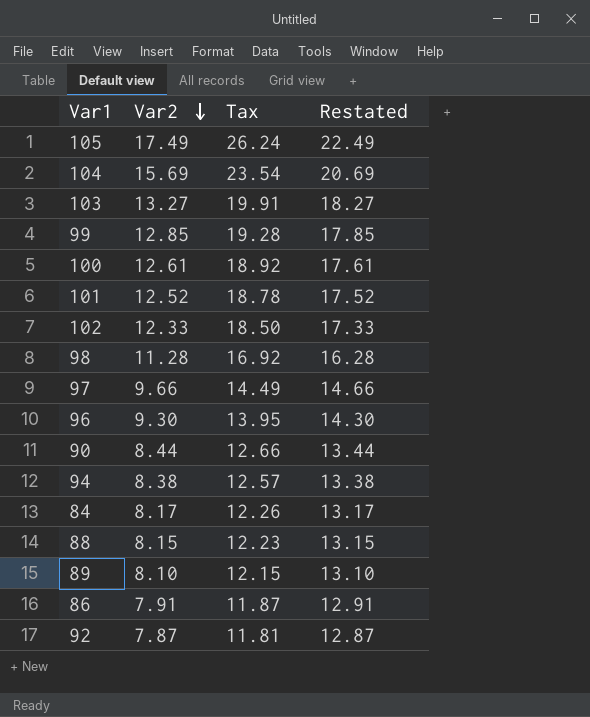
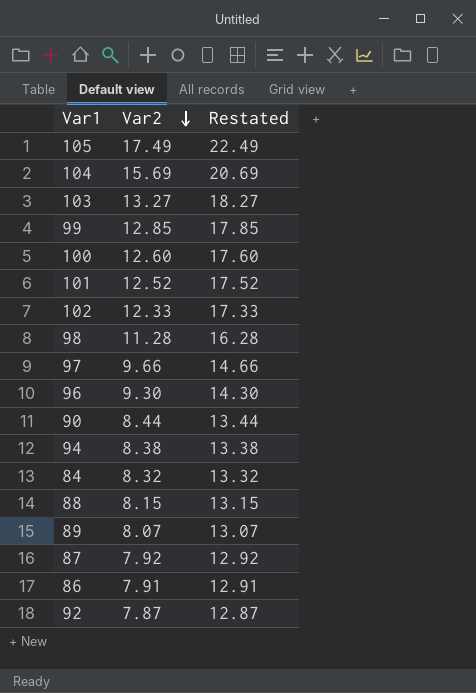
column Tax | formula: [Var2] * 1.5 -> none
100 | Var2: 12.61 -> 12.60
100 | Restated: 17.61 -> 17.60
84 | Var2: 8.17 -> 8.32
84 | Restated: 13.17 -> 13.32
89 | Var2: 8.10 -> 8.07
89 | Restated: 13.10 -> 13.07
row 87: none -> 7.92 | 12.92

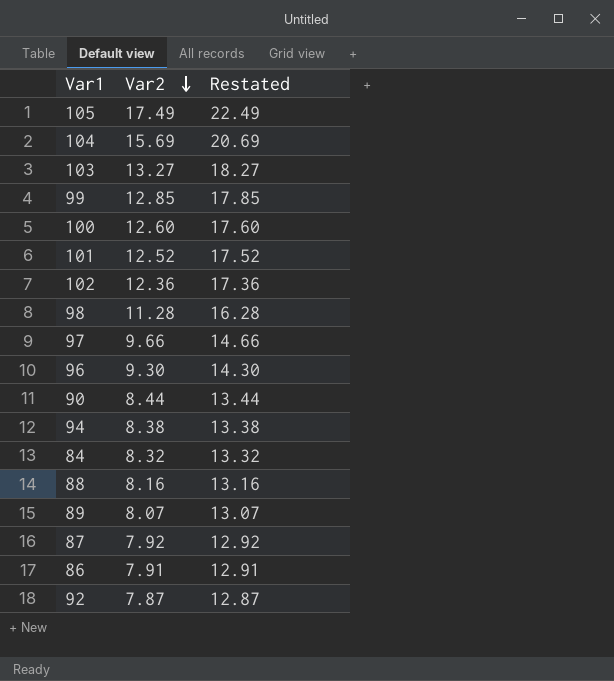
102 | Var2: 12.33 -> 12.36
102 | Restated: 17.33 -> 17.36
88 | Var2: 8.15 -> 8.16
88 | Restated: 13.15 -> 13.16

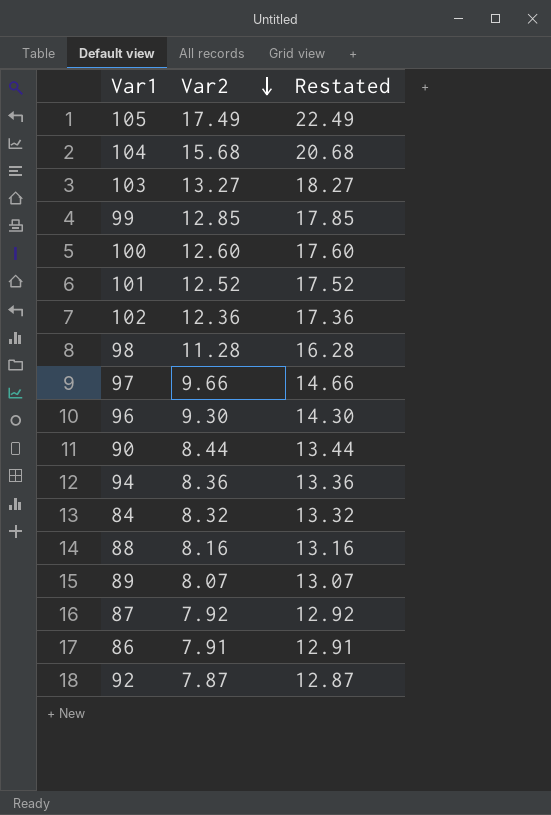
104 | Var2: 15.69 -> 15.68
104 | Restated: 20.69 -> 20.68
94 | Var2: 8.38 -> 8.36
94 | Restated: 13.38 -> 13.36

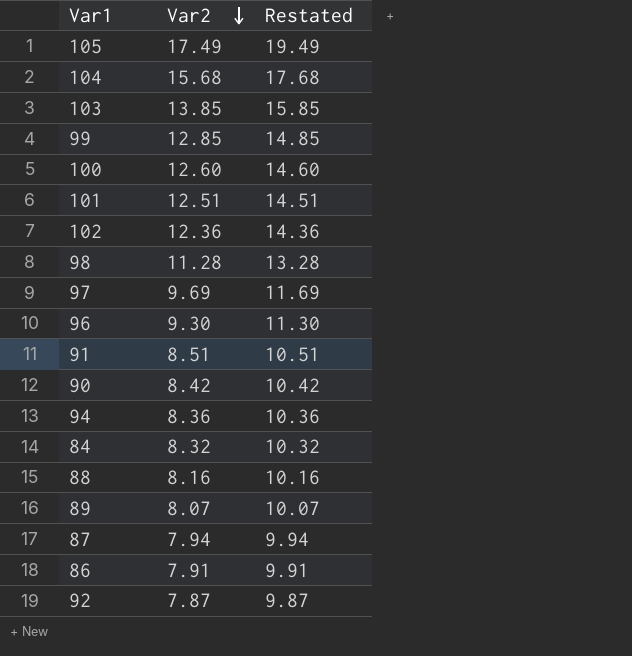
column Restated | formula: [Var2] + 5 -> [Var2] + 2
103 | Var2: 13.27 -> 13.85
101 | Var2: 12.52 -> 12.51
97 | Var2: 9.66 -> 9.69
row 91: none -> 8.51 | 10.51
90 | Var2: 8.44 -> 8.42
87 | Var2: 7.92 -> 7.94

